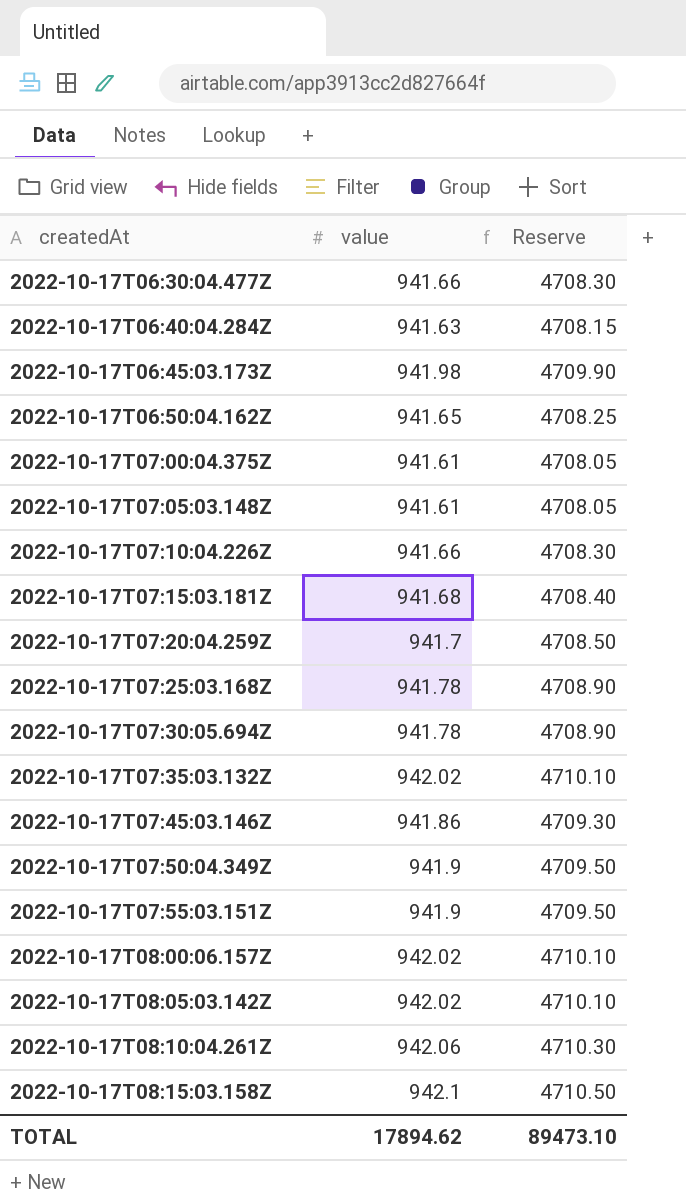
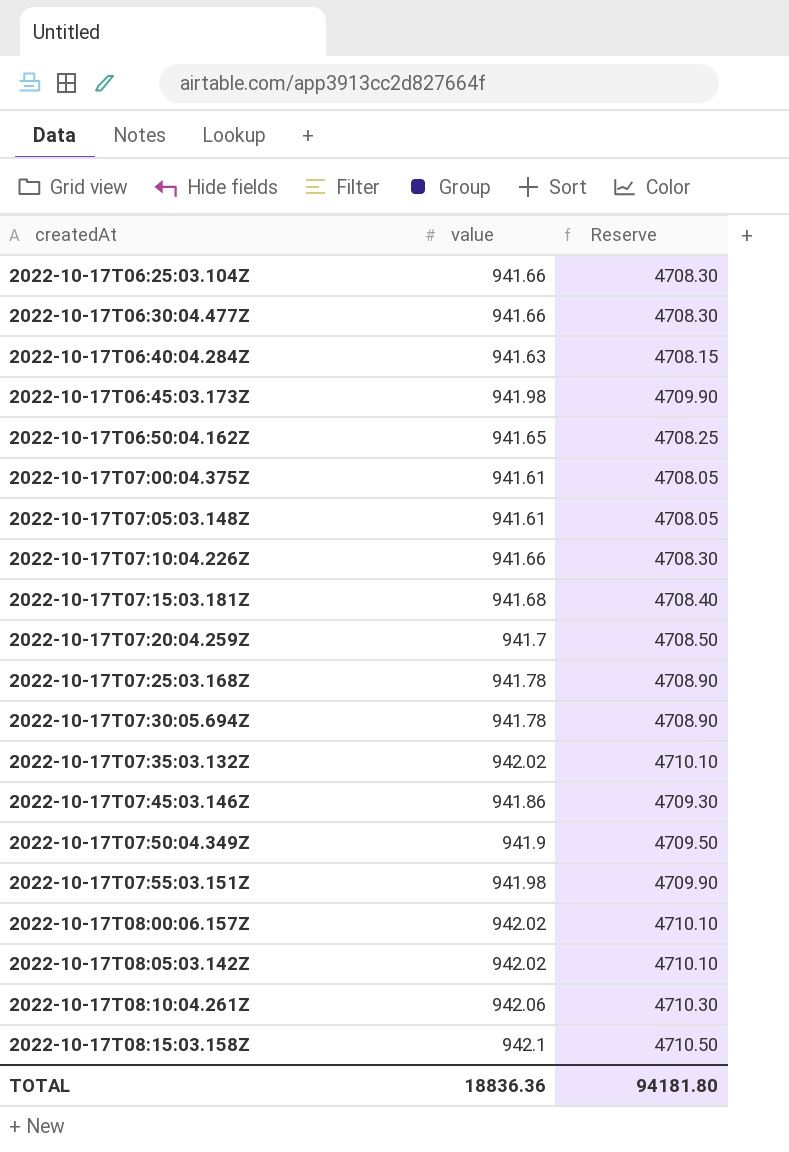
row 2022-10-17T06:25:03.104Z: none -> 941.66 | 4708.30
2022-10-17T07:55:03.151Z | value: 941.9 -> 941.98
2022-10-17T07:55:03.151Z | Reserve: 4709.50 -> 4709.90
TOTAL | value: 17894.62 -> 18836.36
TOTAL | Reserve: 89473.10 -> 94181.80

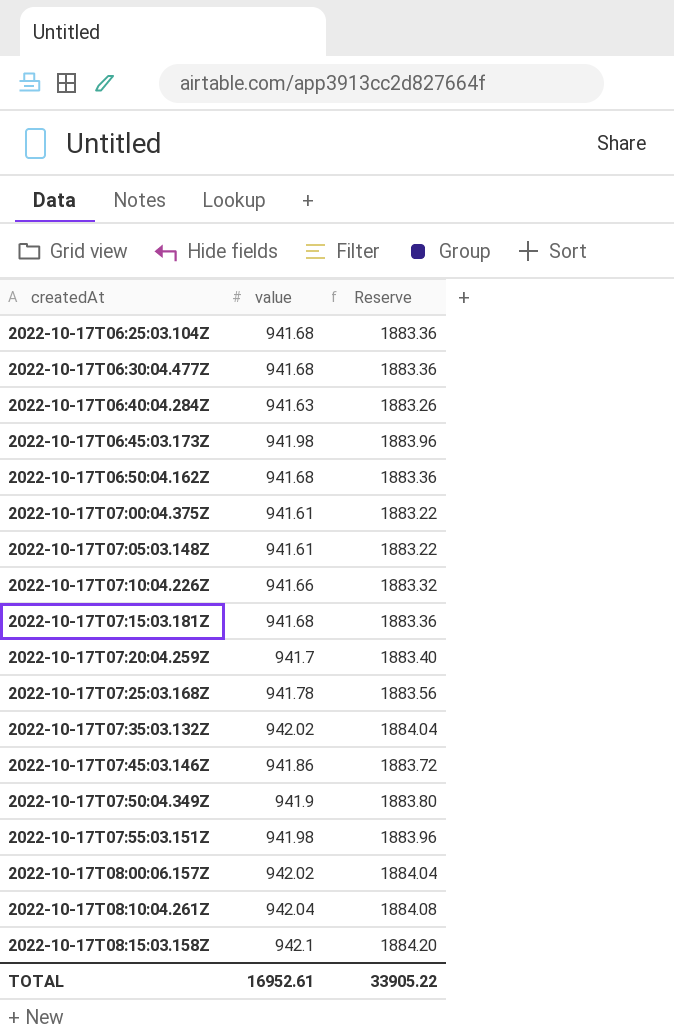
column Reserve | formula: [value] * 5 -> [value] * 2
row 2022-10-17T07:30:05.694Z: 941.78 | 4708.90 -> none
row 2022-10-17T08:05:03.142Z: 942.02 | 4710.10 -> none
2022-10-17T06:25:03.104Z | value: 941.66 -> 941.68
2022-10-17T06:30:04.477Z | value: 941.66 -> 941.68
2022-10-17T06:50:04.162Z | value: 941.65 -> 941.68
2022-10-17T08:10:04.261Z | value: 942.06 -> 942.04
TOTAL | value: 18836.36 -> 16952.61
TOTAL | Reserve: 94181.80 -> 33905.22

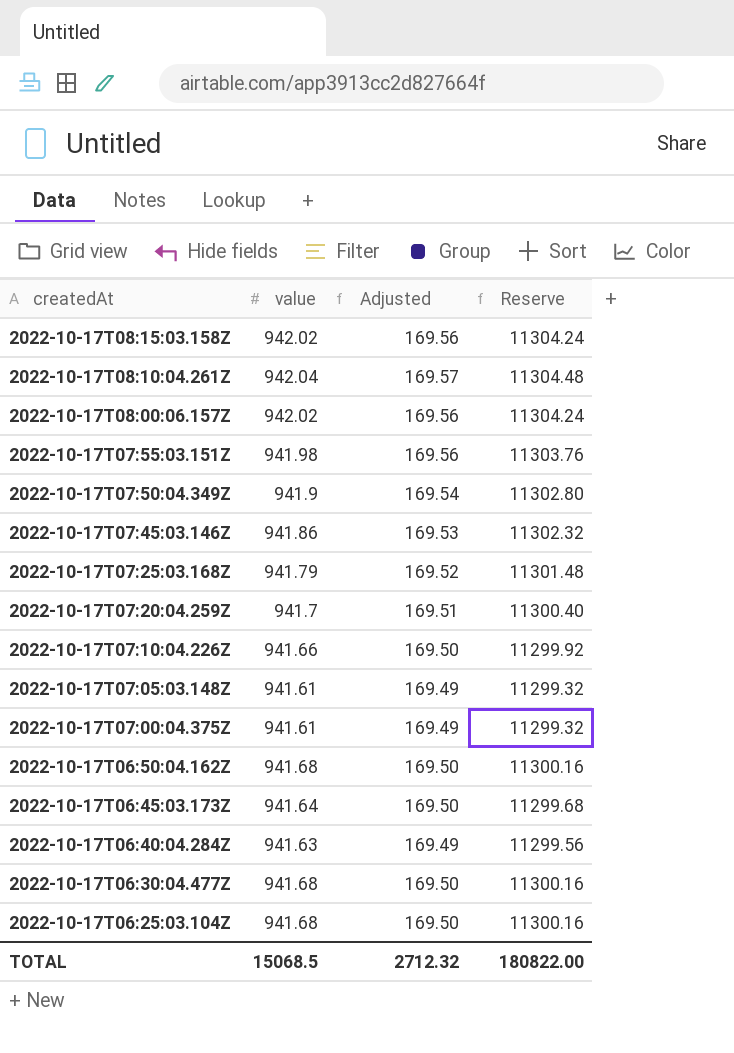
row order: createdAt ascending -> createdAt descending
column Adjusted | formula: none -> [value] * 0.18
column Reserve | formula: [value] * 2 -> [value] * 12
row 2022-10-17T07:15:03.181Z: 941.68 | 1883.36 -> none
row 2022-10-17T07:35:03.132Z: 942.02 | 1884.04 -> none
2022-10-17T08:15:03.158Z | value: 942.1 -> 942.02
2022-10-17T07:25:03.168Z | value: 941.78 -> 941.79
2022-10-17T06:45:03.173Z | value: 941.98 -> 941.64
TOTAL | value: 16952.61 -> 15068.5
TOTAL | Reserve: 33905.22 -> 180822.00

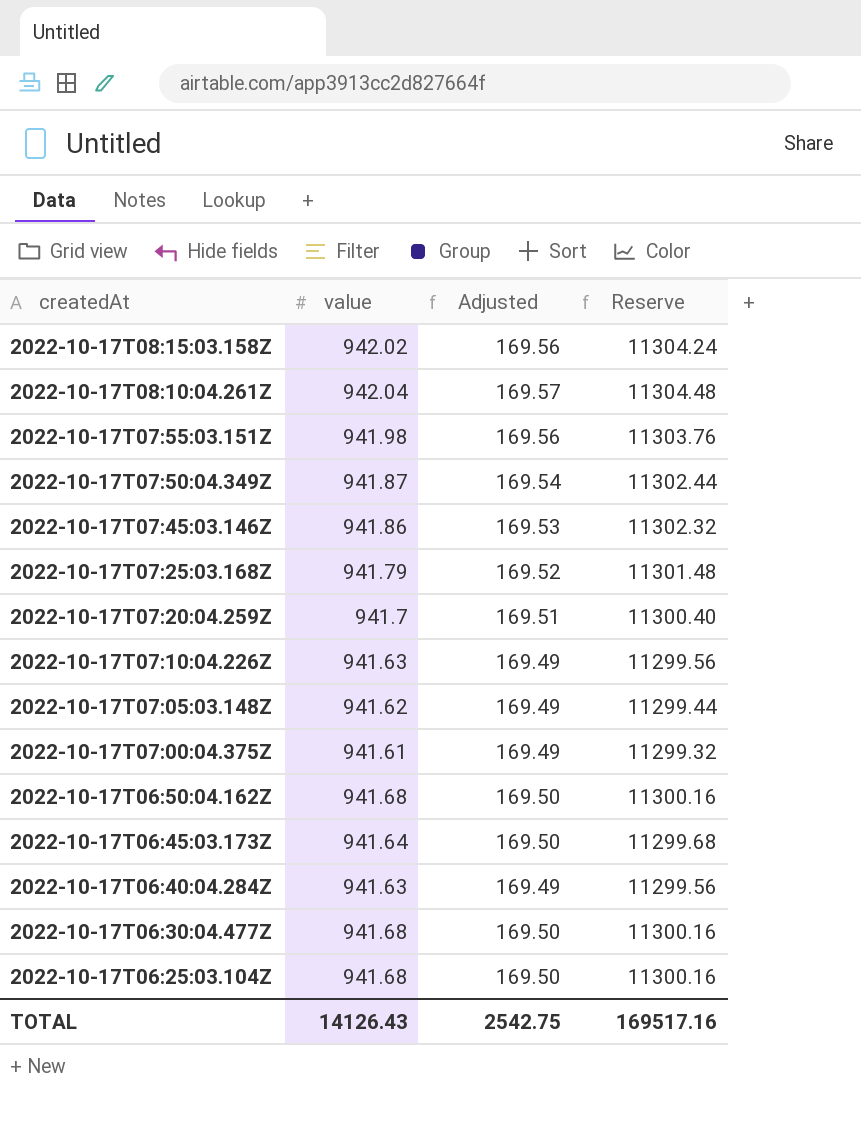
row 2022-10-17T08:00:06.157Z: 942.02 | 169.56 | 11304.24 -> none
2022-10-17T07:50:04.349Z | value: 941.9 -> 941.87
2022-10-17T07:50:04.349Z | Reserve: 11302.80 -> 11302.44
2022-10-17T07:10:04.226Z | value: 941.66 -> 941.63
2022-10-17T07:10:04.226Z | Adjusted: 169.50 -> 169.49
2022-10-17T07:10:04.226Z | Reserve: 11299.92 -> 11299.56
2022-10-17T07:05:03.148Z | value: 941.61 -> 941.62
2022-10-17T07:05:03.148Z | Reserve: 11299.32 -> 11299.44
TOTAL | value: 15068.5 -> 14126.43
TOTAL | Adjusted: 2712.32 -> 2542.75
TOTAL | Reserve: 180822.00 -> 169517.16

